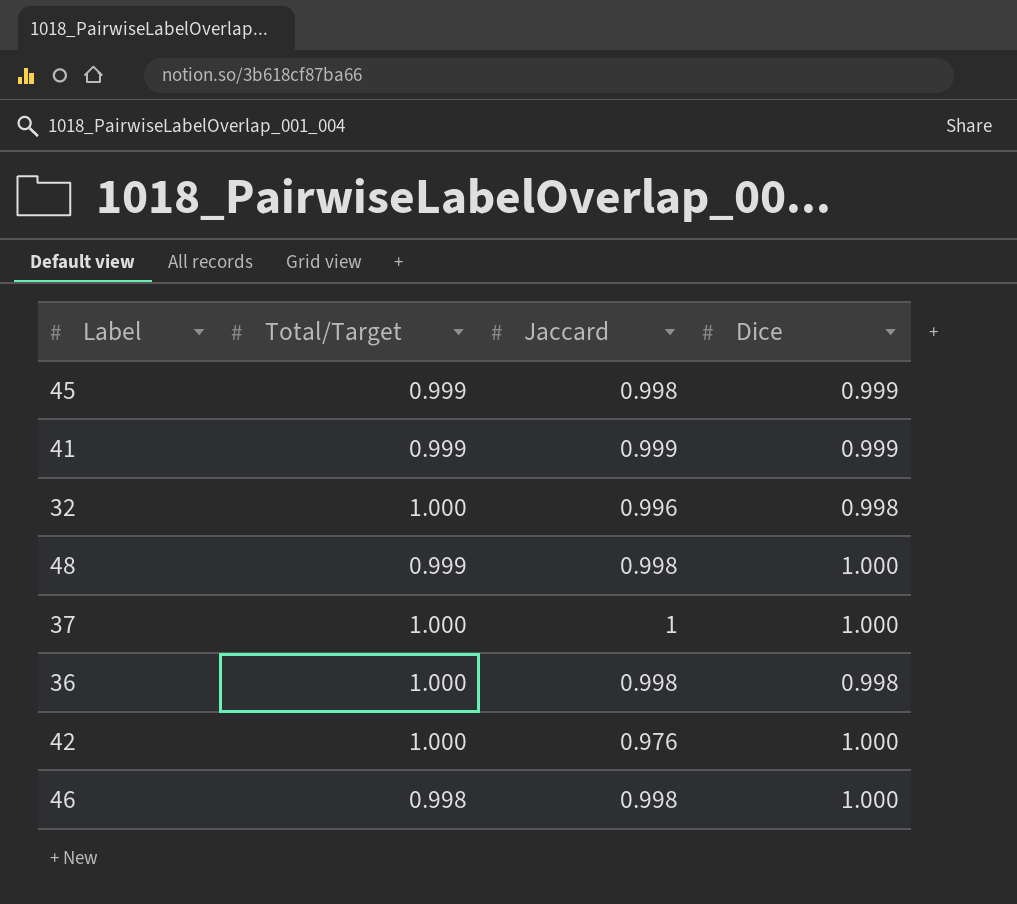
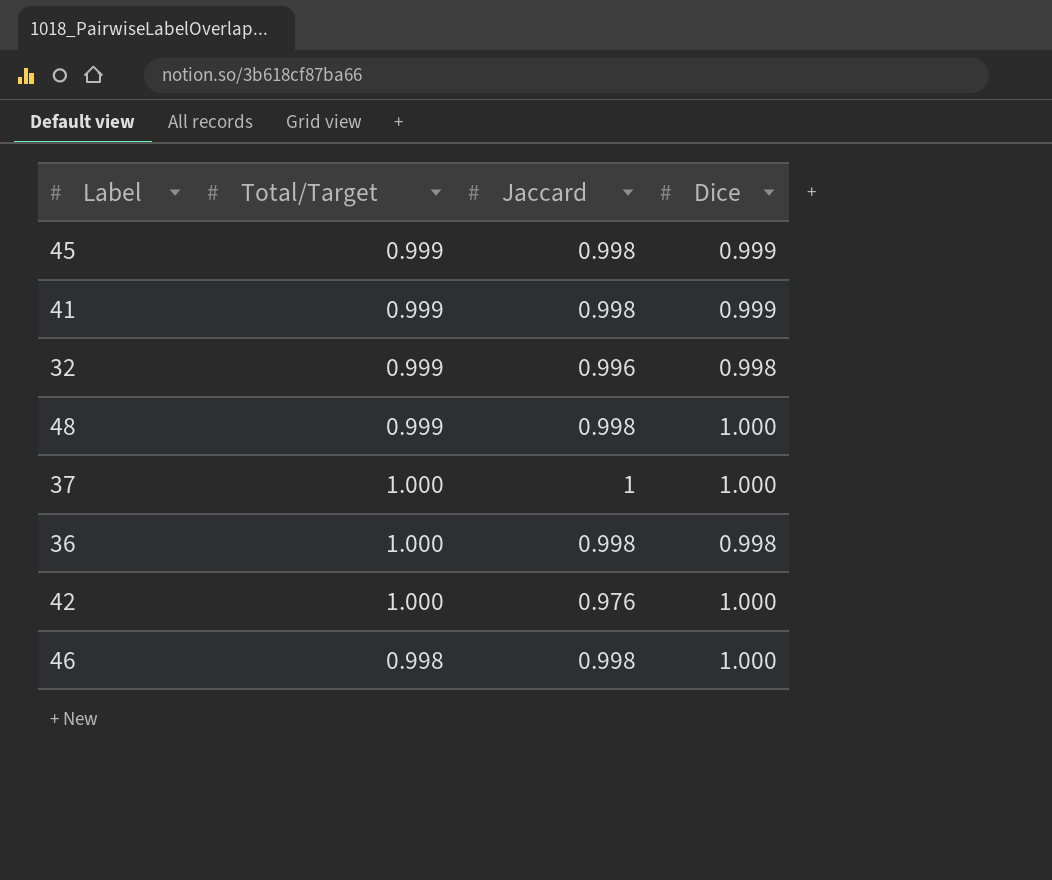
41 | Jaccard: 0.999 -> 0.998
32 | Total/Target: 1.000 -> 0.999

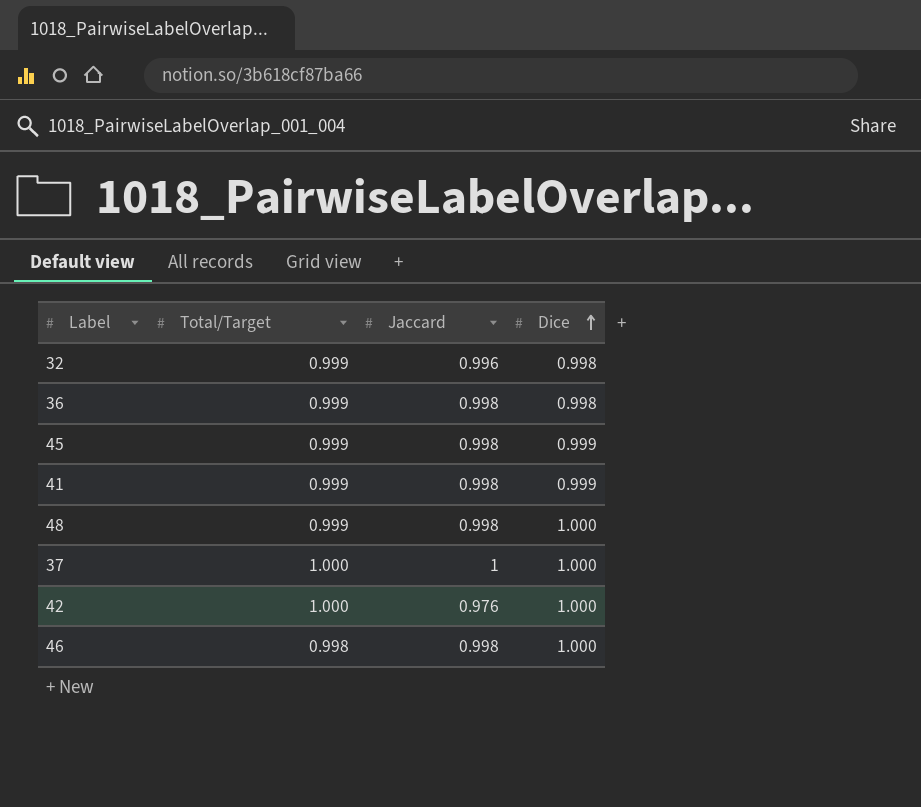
row order: none -> Dice ascending
36 | Total/Target: 1.000 -> 0.999

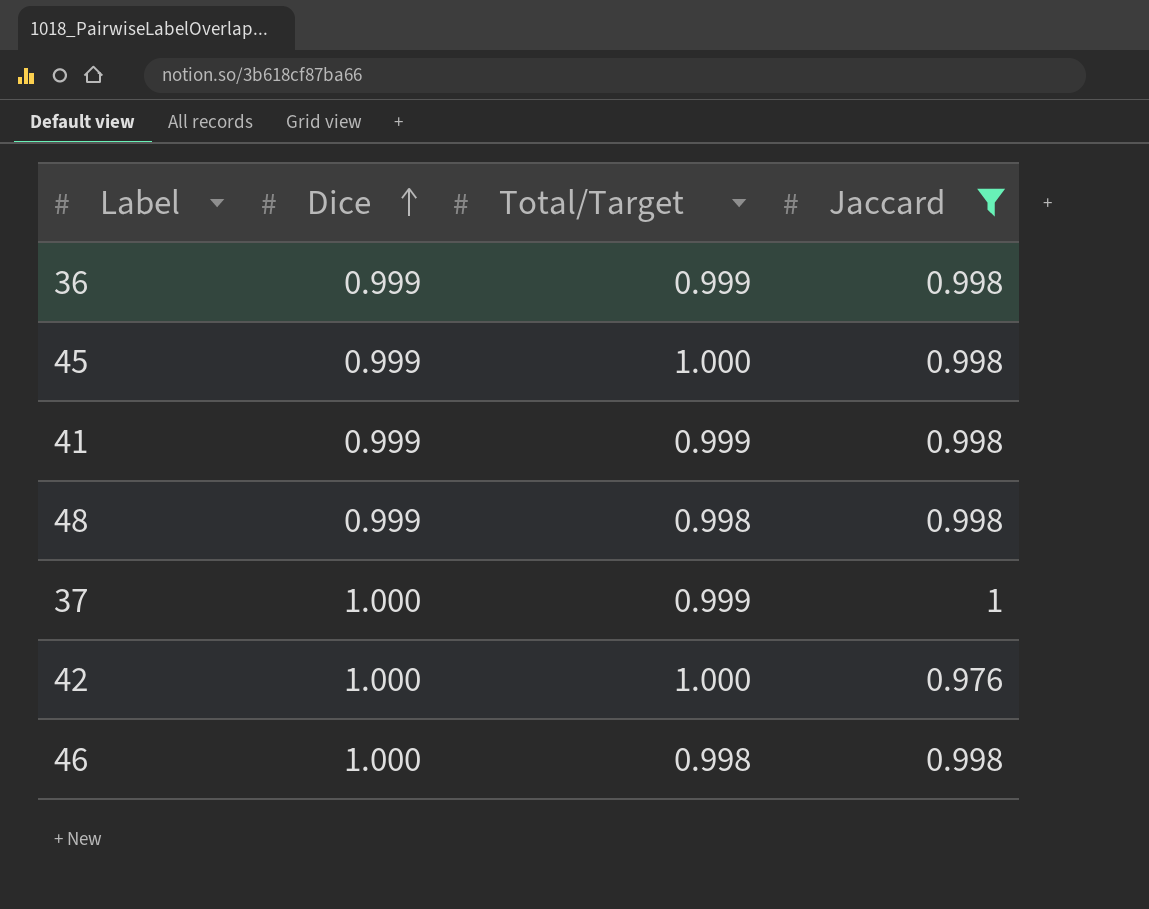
filter: none -> Jaccard != 0.996
column Dice | position: 4 -> 2
36 | Dice: 0.998 -> 0.999
45 | Total/Target: 0.999 -> 1.000
48 | Dice: 1.000 -> 0.999
48 | Total/Target: 0.999 -> 0.998
37 | Total/Target: 1.000 -> 0.999

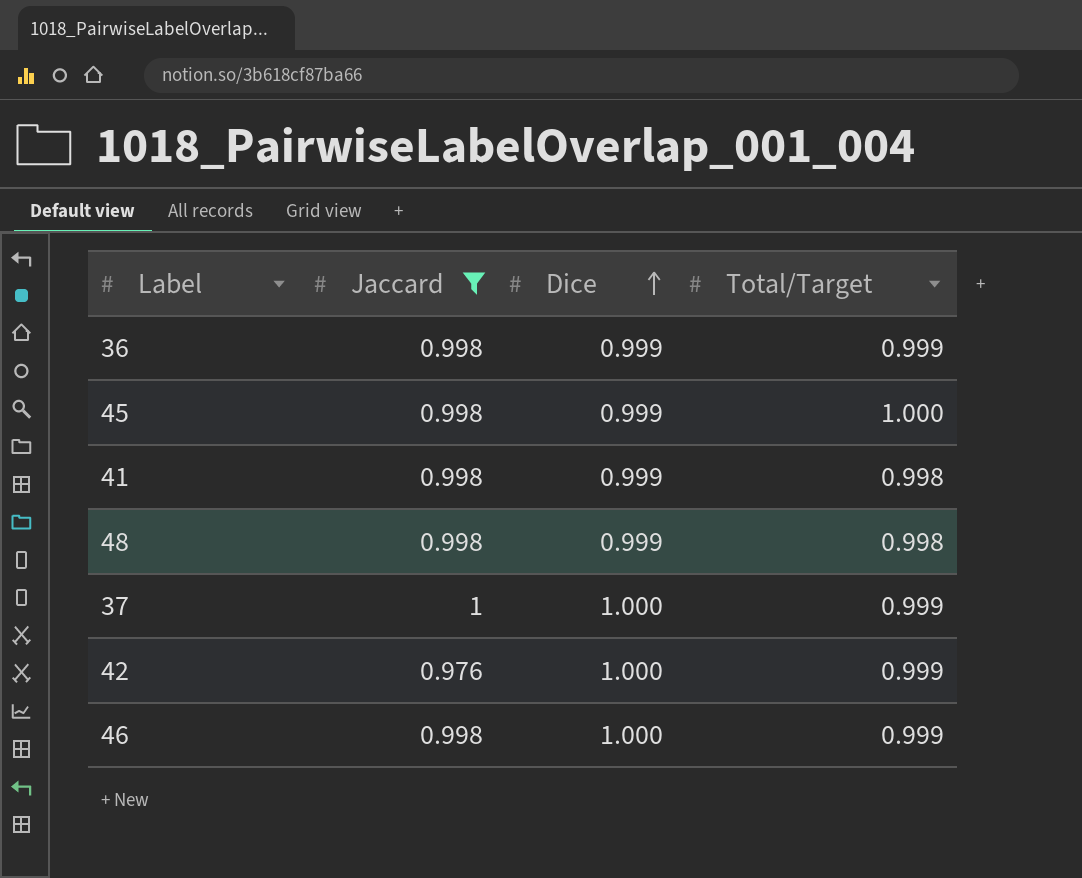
column Jaccard | position: 4 -> 2
41 | Total/Target: 0.999 -> 0.998
42 | Total/Target: 1.000 -> 0.999
46 | Total/Target: 0.998 -> 0.999

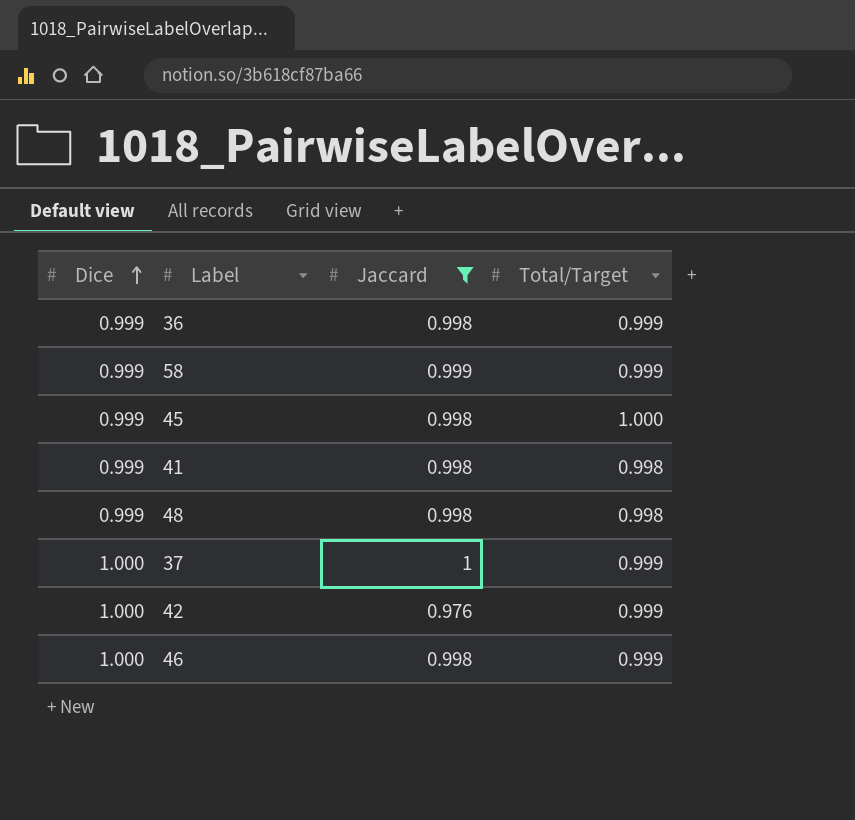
column Dice | position: 3 -> 1
row 58: none -> 0.999 | 0.999 | 0.999

